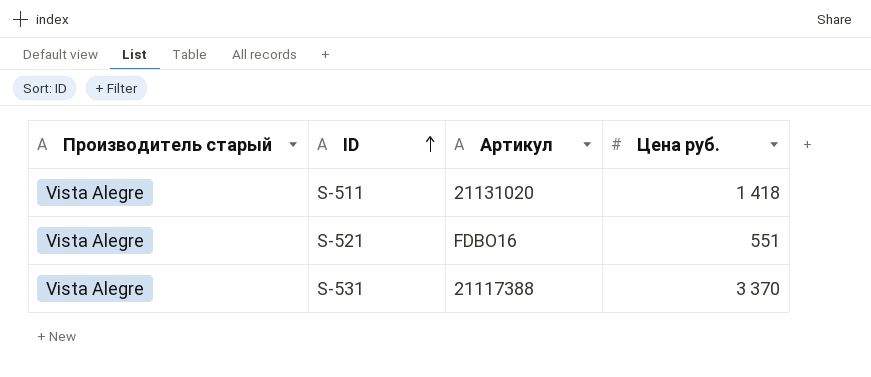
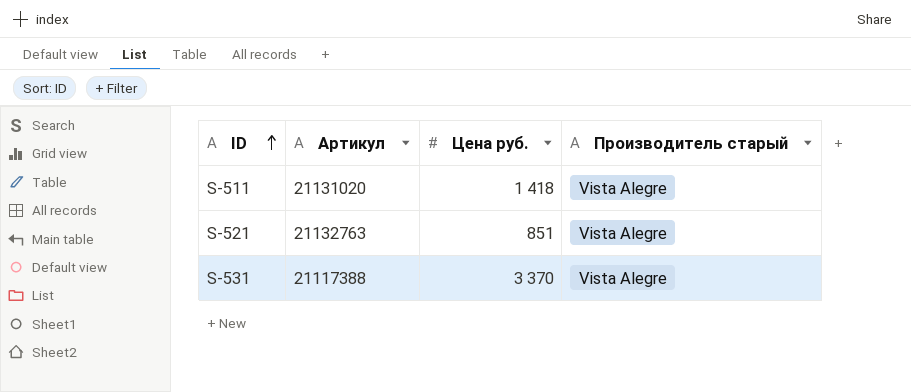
column Производитель старый | position: 1 -> 4
S-521 | Артикул: FDBO16 -> 21132763
S-521 | Цена руб.: 551 -> 851

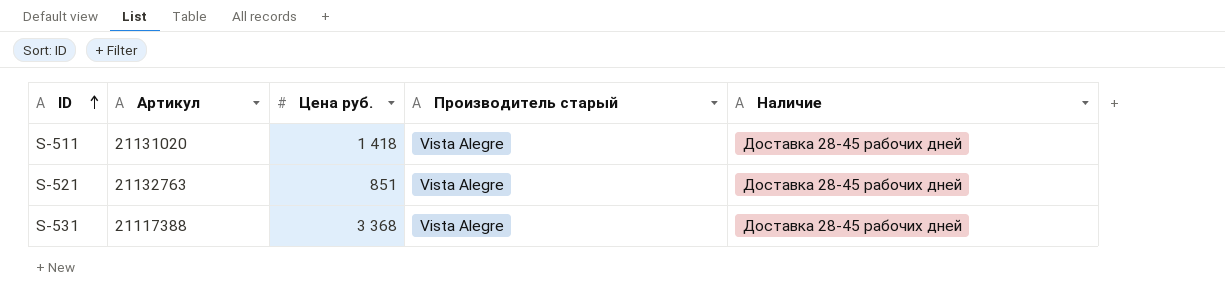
column Наличие | position: none -> 5
S-531 | Цена руб.: 3 370 -> 3 368

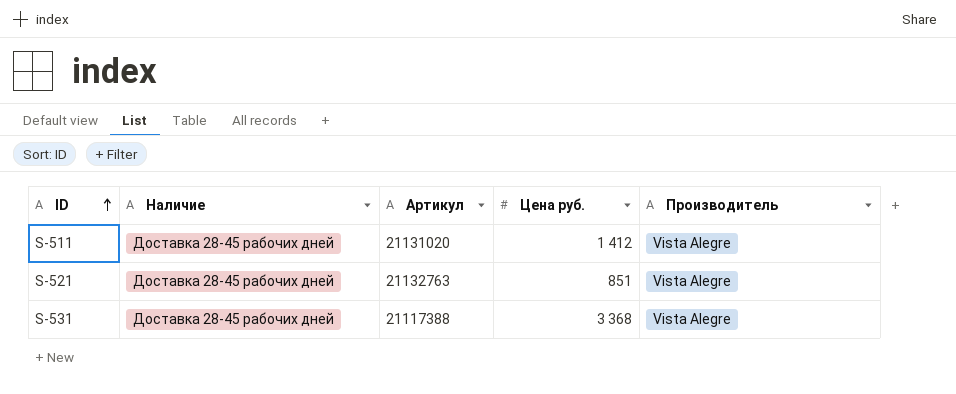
column Наличие | position: 5 -> 2
column name: Производитель старый -> Производитель
S-511 | Цена руб.: 1 418 -> 1 412

